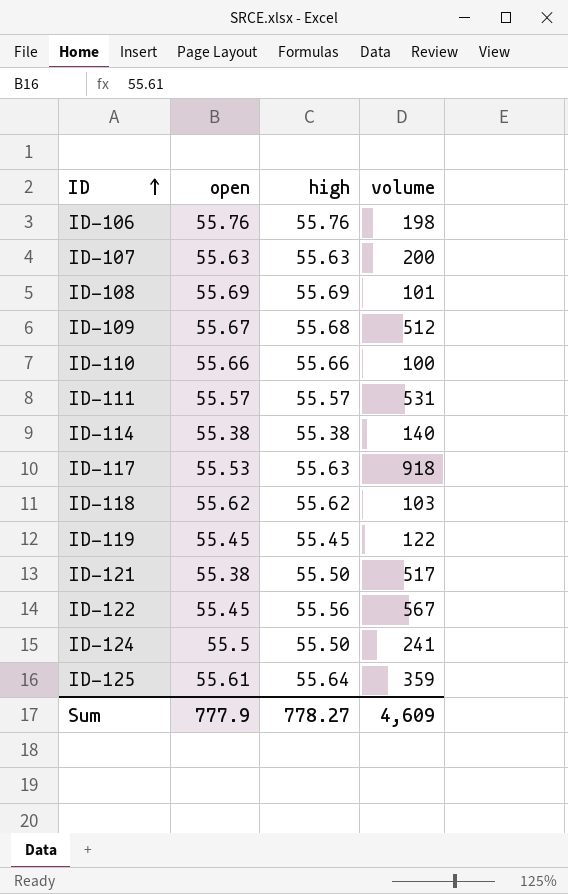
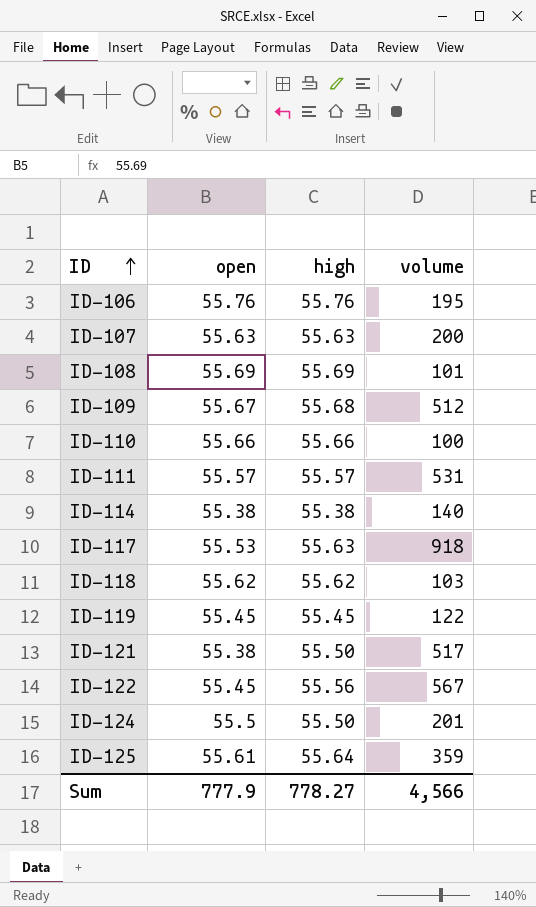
ID-106 | volume: 198 -> 195
ID-124 | volume: 241 -> 201
Sum | volume: 4,609 -> 4,566

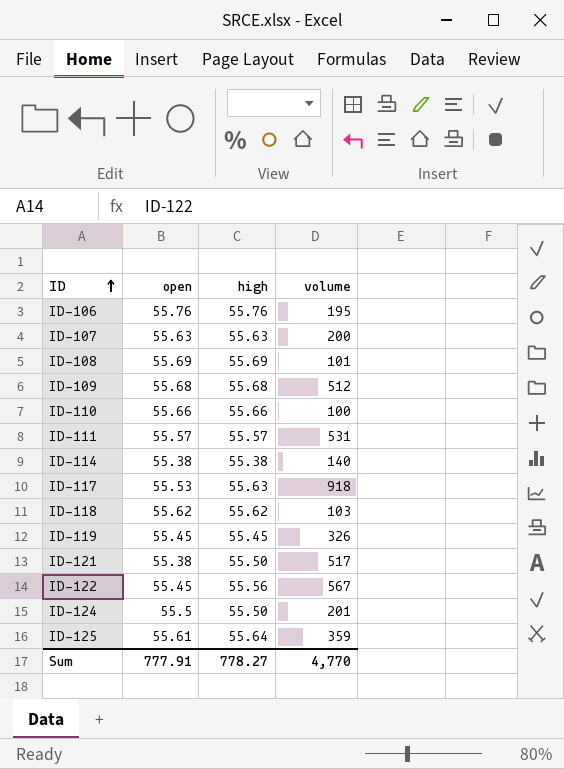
ID-109 | open: 55.67 -> 55.68
ID-119 | volume: 122 -> 326
Sum | open: 777.9 -> 777.91
Sum | volume: 4,566 -> 4,770

